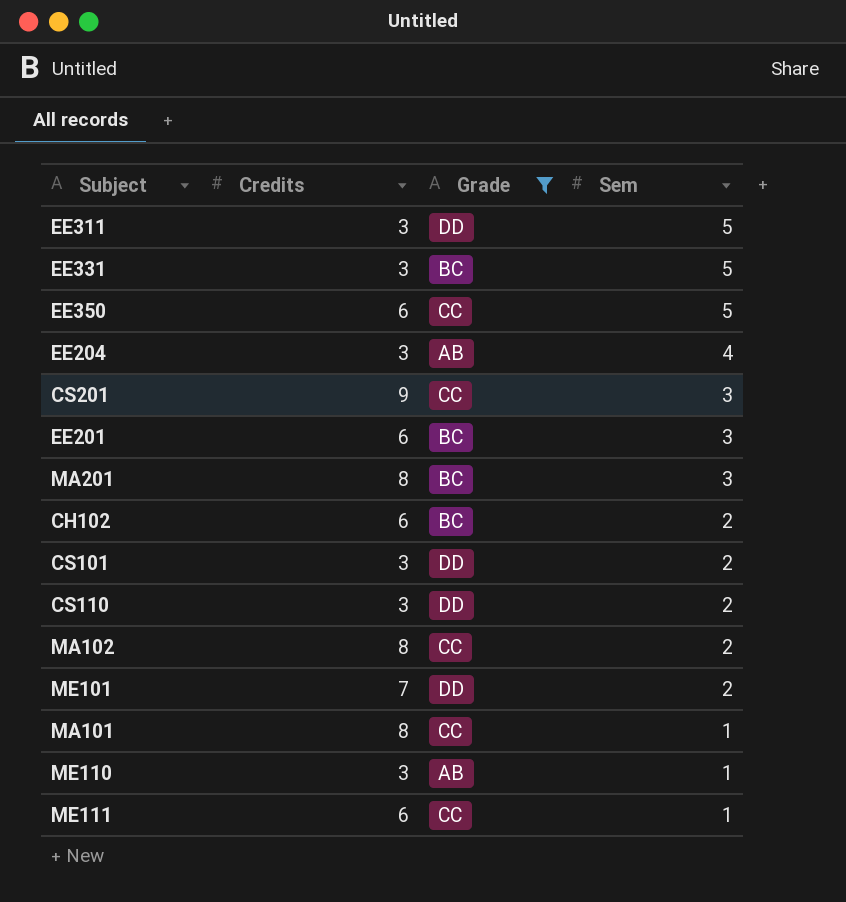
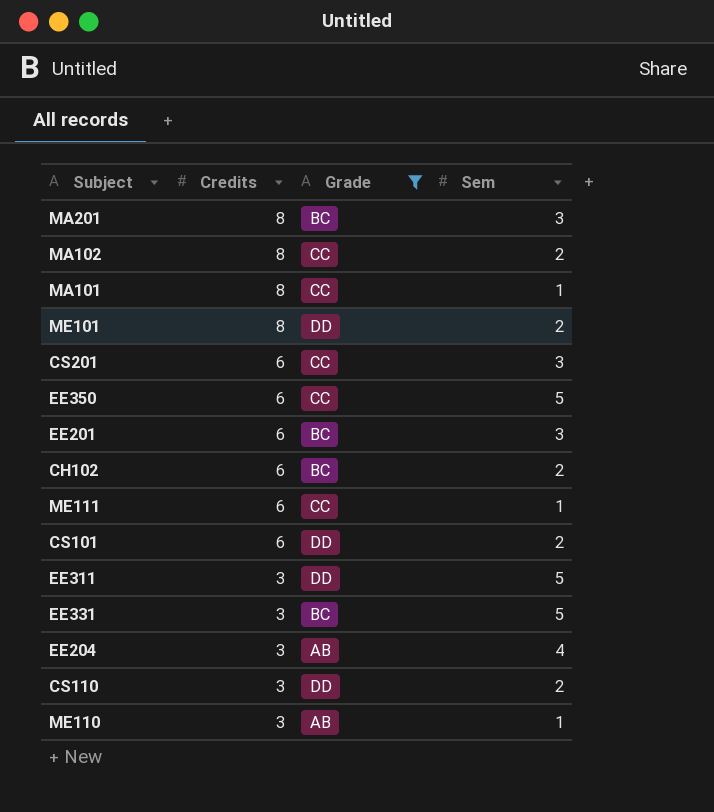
row order: Sem descending -> Credits descending
ME101 | Credits: 7 -> 8
CS201 | Credits: 9 -> 6
CS101 | Credits: 3 -> 6

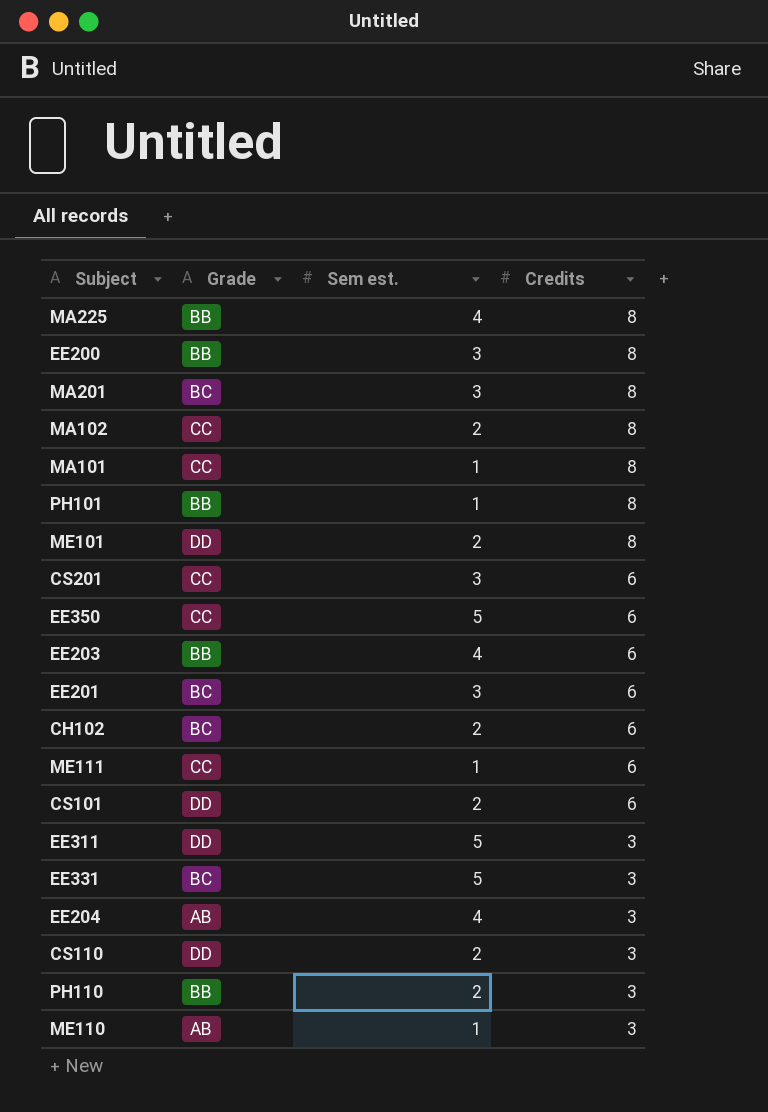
filter: Grade != BB -> none
column name: Sem -> Sem est.
column Credits | position: 2 -> 4

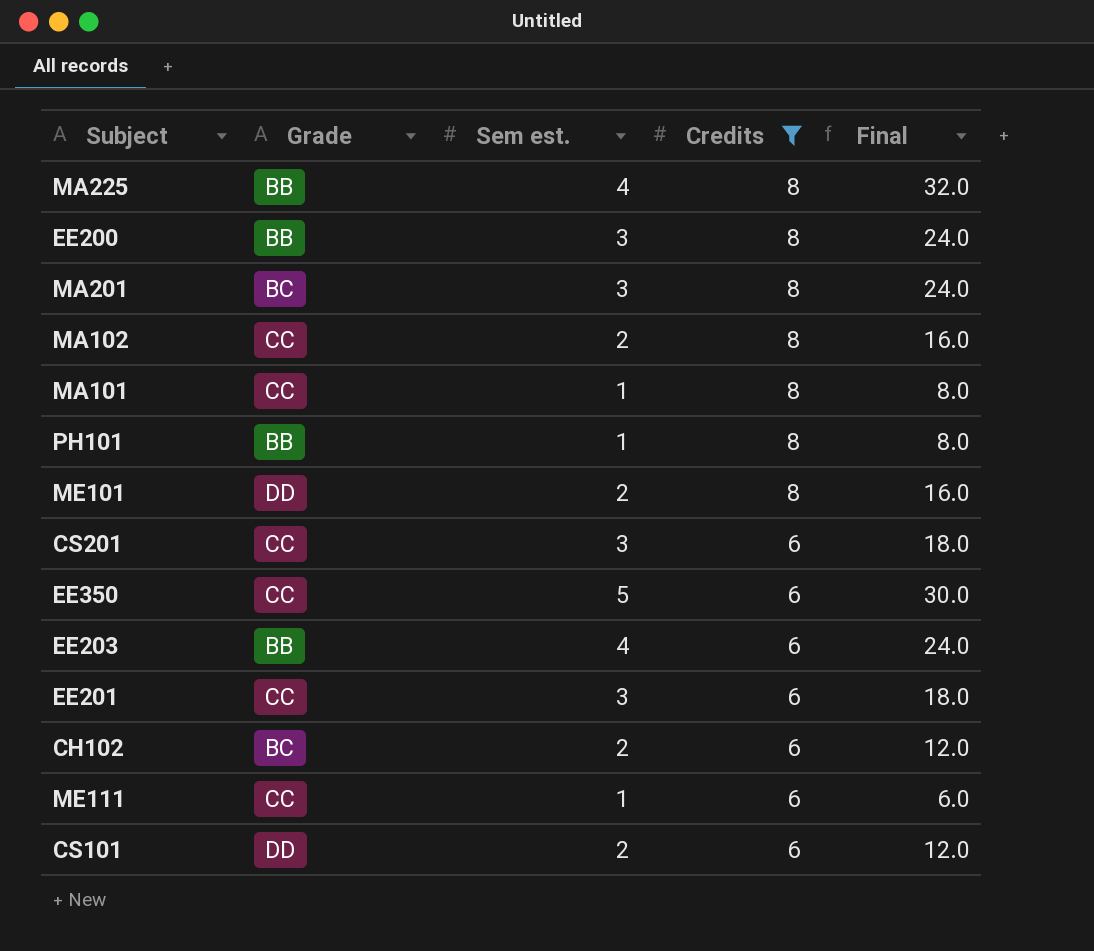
filter: none -> Credits != 3
column Final | formula: none -> [Sem est.] * [Credits]
EE201 | Grade: BC -> CC

